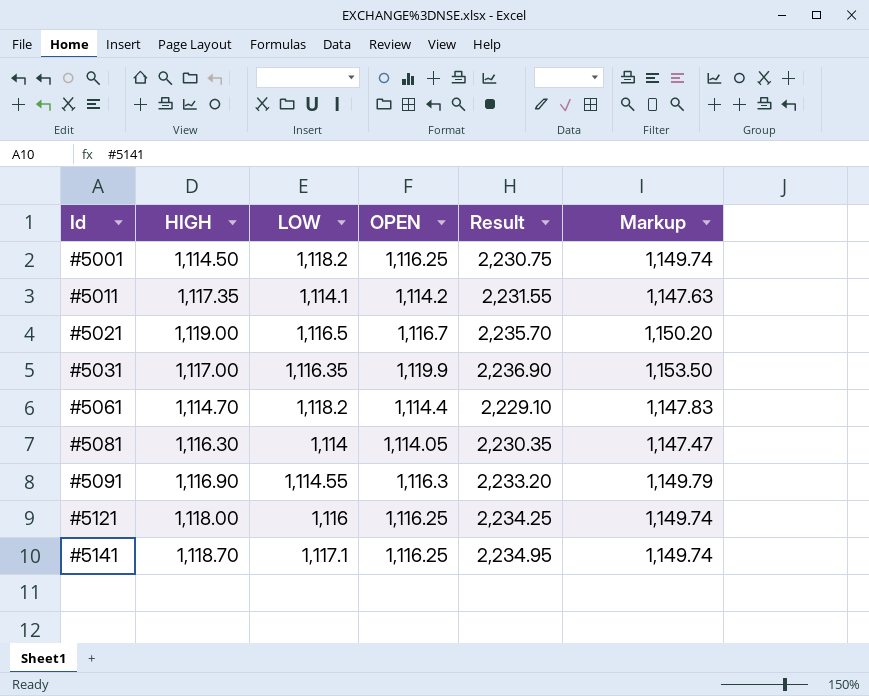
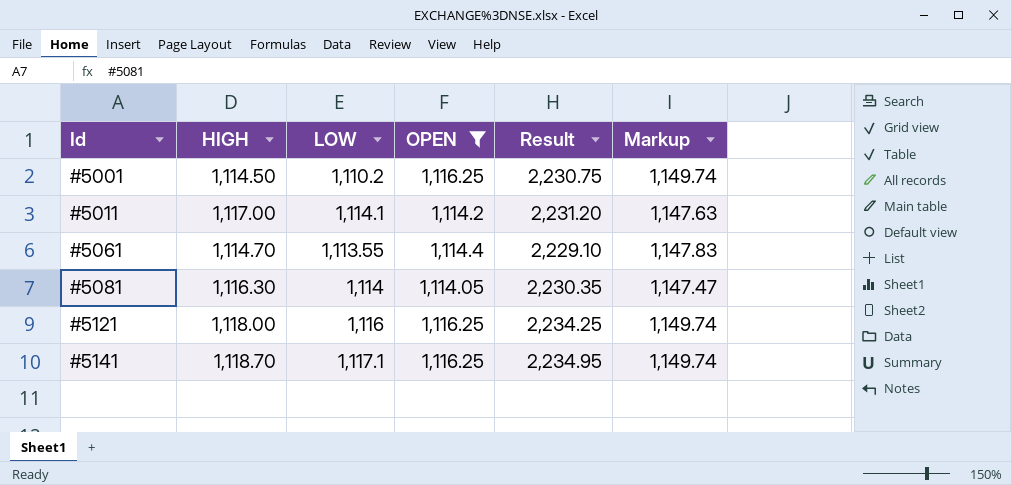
filter: none -> OPEN <= 1,116.25
#5001 | LOW: 1,118.2 -> 1,110.2
#5011 | HIGH: 1,117.35 -> 1,117.00
#5011 | Result: 2,231.55 -> 2,231.20
#5061 | LOW: 1,118.2 -> 1,113.55

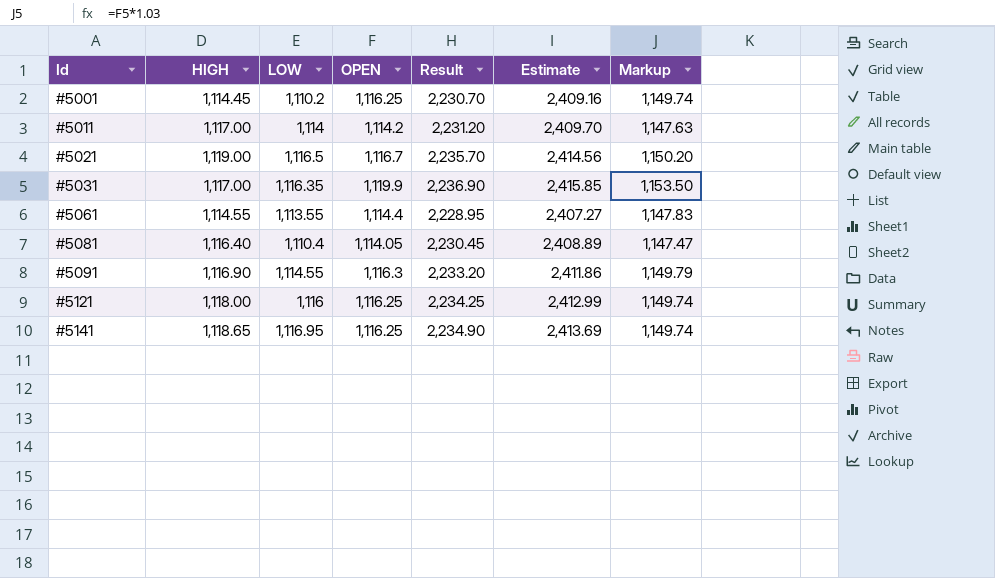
filter: OPEN <= 1,116.25 -> none
column Estimate | formula: none -> [Result] * 1.08
#5001 | HIGH: 1,114.50 -> 1,114.45
#5001 | Result: 2,230.75 -> 2,230.70
#5011 | LOW: 1,114.1 -> 1,114
#5061 | HIGH: 1,114.70 -> 1,114.55
#5061 | Result: 2,229.10 -> 2,228.95
#5081 | HIGH: 1,116.30 -> 1,116.40
#5081 | LOW: 1,114 -> 1,110.4
#5081 | Result: 2,230.35 -> 2,230.45
#5141 | HIGH: 1,118.70 -> 1,118.65
#5141 | LOW: 1,117.1 -> 1,116.95
#5141 | Result: 2,234.95 -> 2,234.90

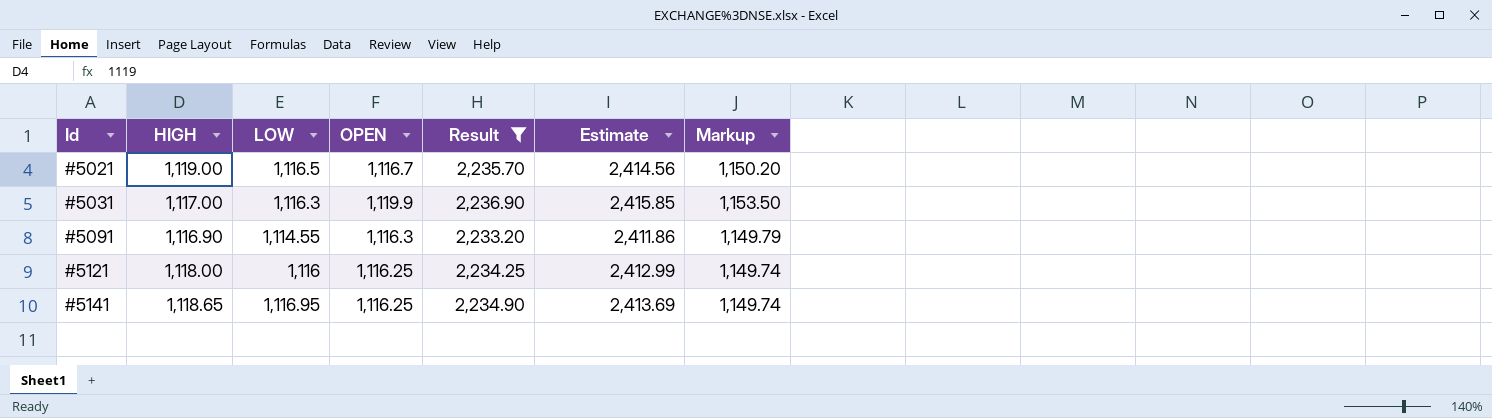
filter: none -> Result >= 2,233.20
#5031 | LOW: 1,116.35 -> 1,116.3

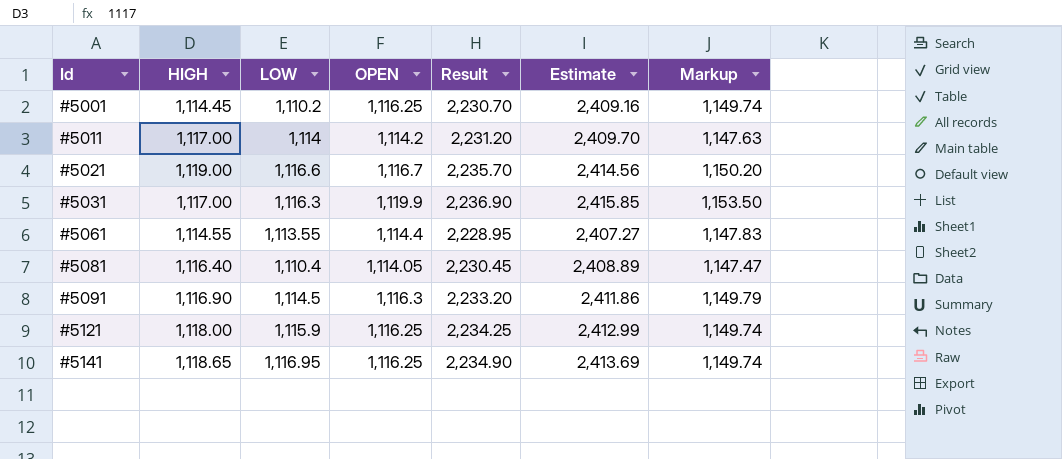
filter: Result >= 2,233.20 -> none
#5021 | LOW: 1,116.5 -> 1,116.6
#5091 | LOW: 1,114.55 -> 1,114.5
#5121 | LOW: 1,116 -> 1,115.9

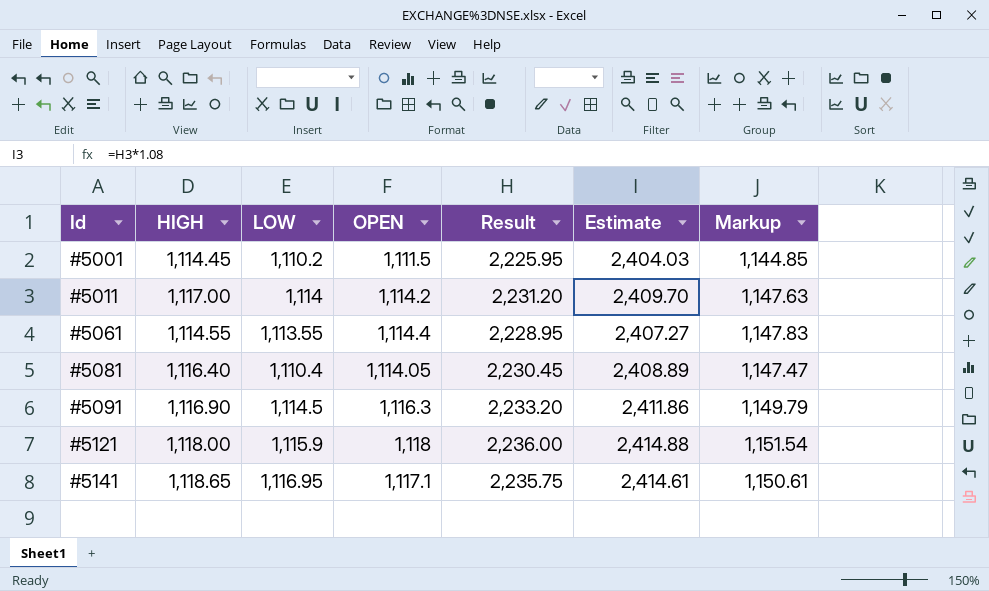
row #5021: 1,119.00 | 1,116.6 | 1,116.7 | 2,235.70 | 2,414.56 | 1,150.20 -> none
row #5031: 1,117.00 | 1,116.3 | 1,119.9 | 2,236.90 | 2,415.85 | 1,153.50 -> none
#5001 | OPEN: 1,116.25 -> 1,111.5
#5001 | Result: 2,230.70 -> 2,225.95
#5001 | Estimate: 2,409.16 -> 2,404.03
#5001 | Markup: 1,149.74 -> 1,144.85
#5121 | OPEN: 1,116.25 -> 1,118
#5121 | Result: 2,234.25 -> 2,236.00
#5121 | Estimate: 2,412.99 -> 2,414.88
#5121 | Markup: 1,149.74 -> 1,151.54
#5141 | OPEN: 1,116.25 -> 1,117.1
#5141 | Result: 2,234.90 -> 2,235.75
#5141 | Estimate: 2,413.69 -> 2,414.61
#5141 | Markup: 1,149.74 -> 1,150.61

